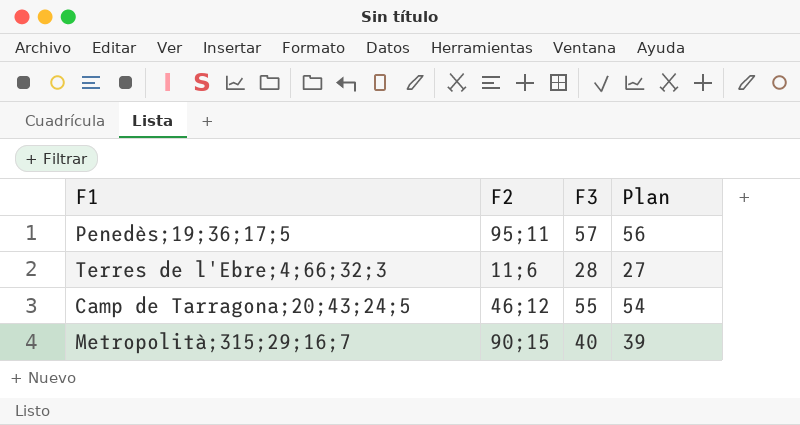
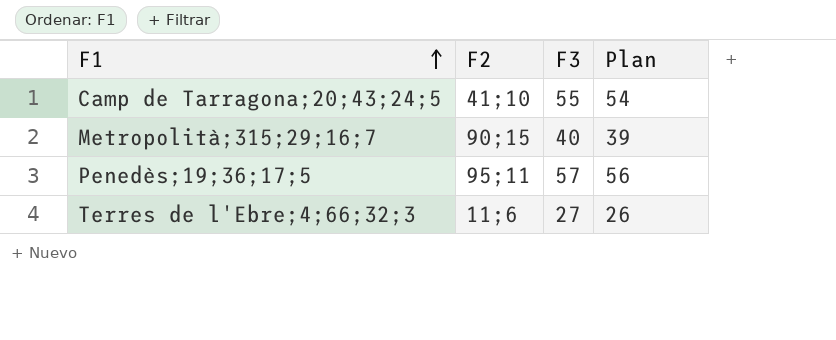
row order: none -> F1 ascending
Camp de Tarragona;20;43;24;5 | F2: 46;12 -> 41;10
Terres de l'Ebre;4;66;32;3 | F3: 28 -> 27
Terres de l'Ebre;4;66;32;3 | Plan: 27 -> 26

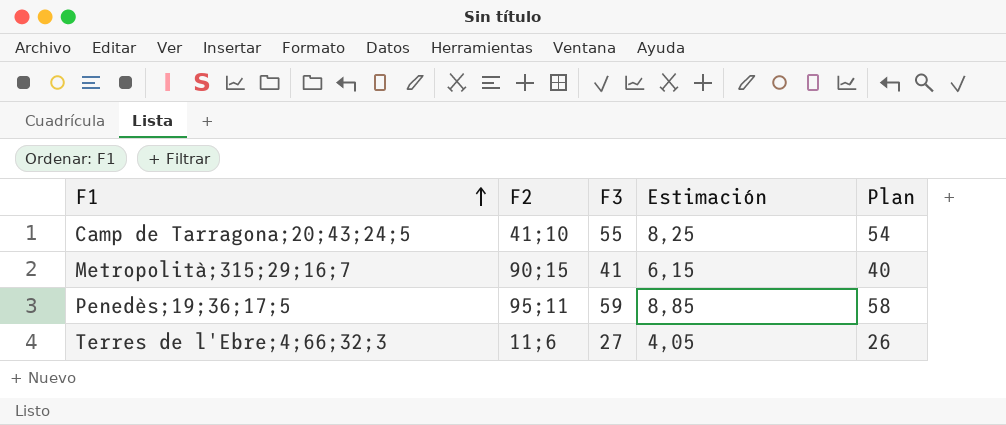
column Estimación | formula: none -> [F3] * 0,15
Metropolità;315;29;16;7 | F3: 40 -> 41
Metropolità;315;29;16;7 | Plan: 39 -> 40
Penedès;19;36;17;5 | F3: 57 -> 59
Penedès;19;36;17;5 | Plan: 56 -> 58

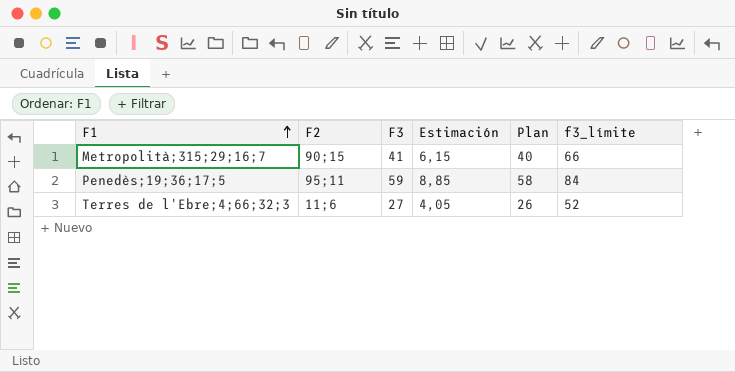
column f3_límite | formula: none -> [F3] + 25
row Camp de Tarragona;20;43;24;5: 41;10 | 55 | 8,25 | 54 -> none

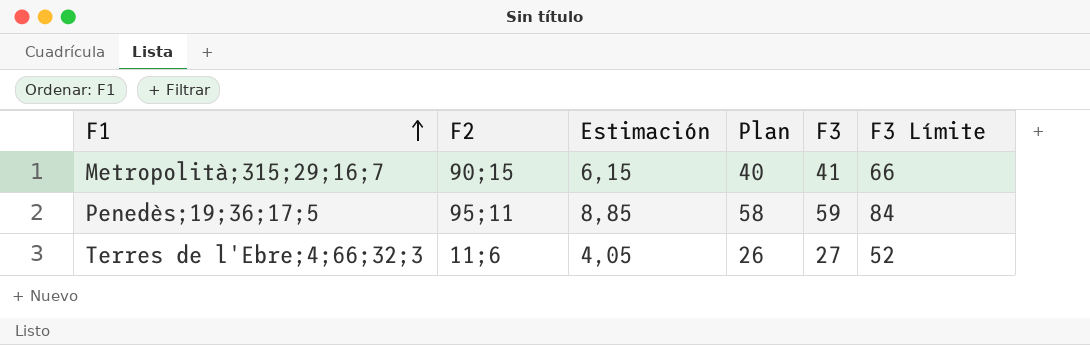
column F3 | position: 3 -> 5
column name: f3_límite -> F3 Límite

